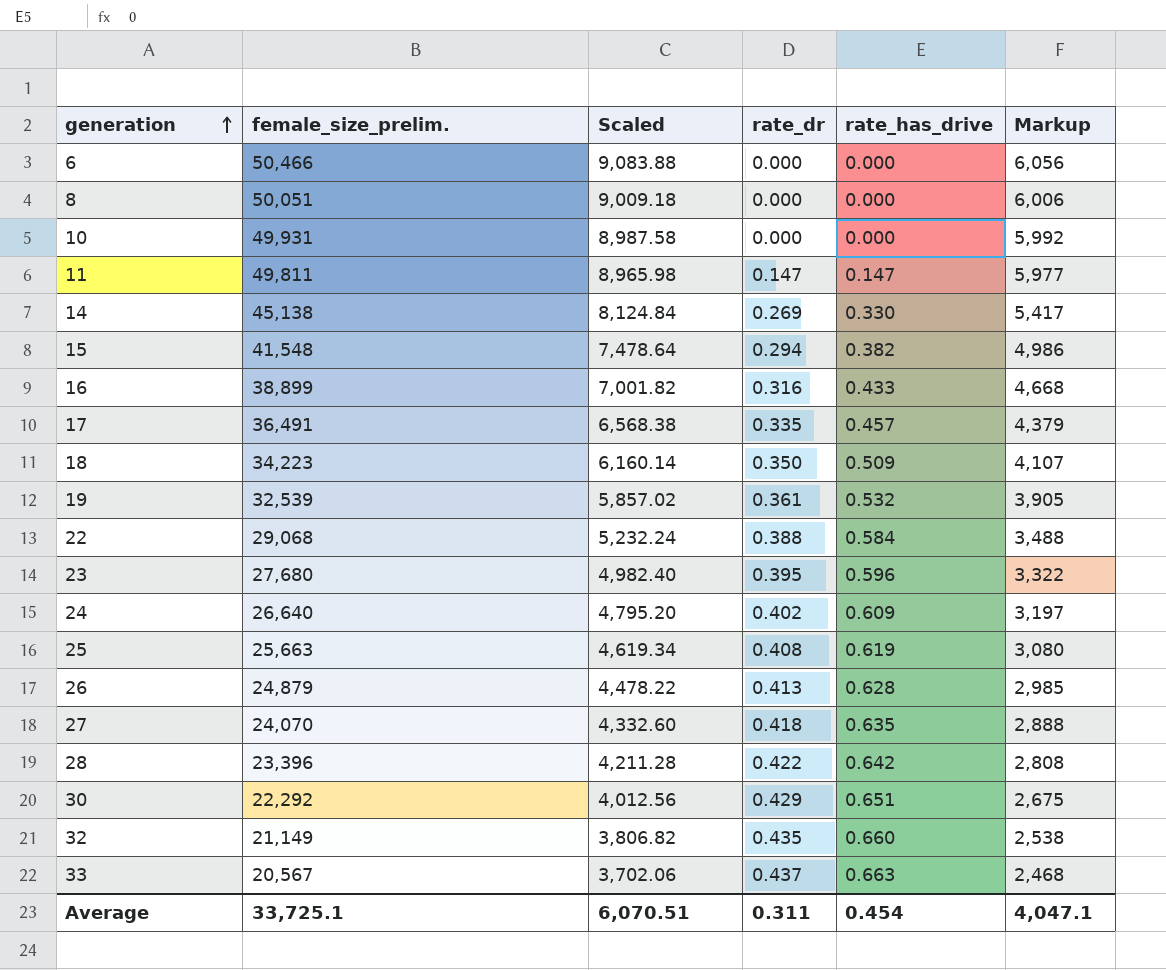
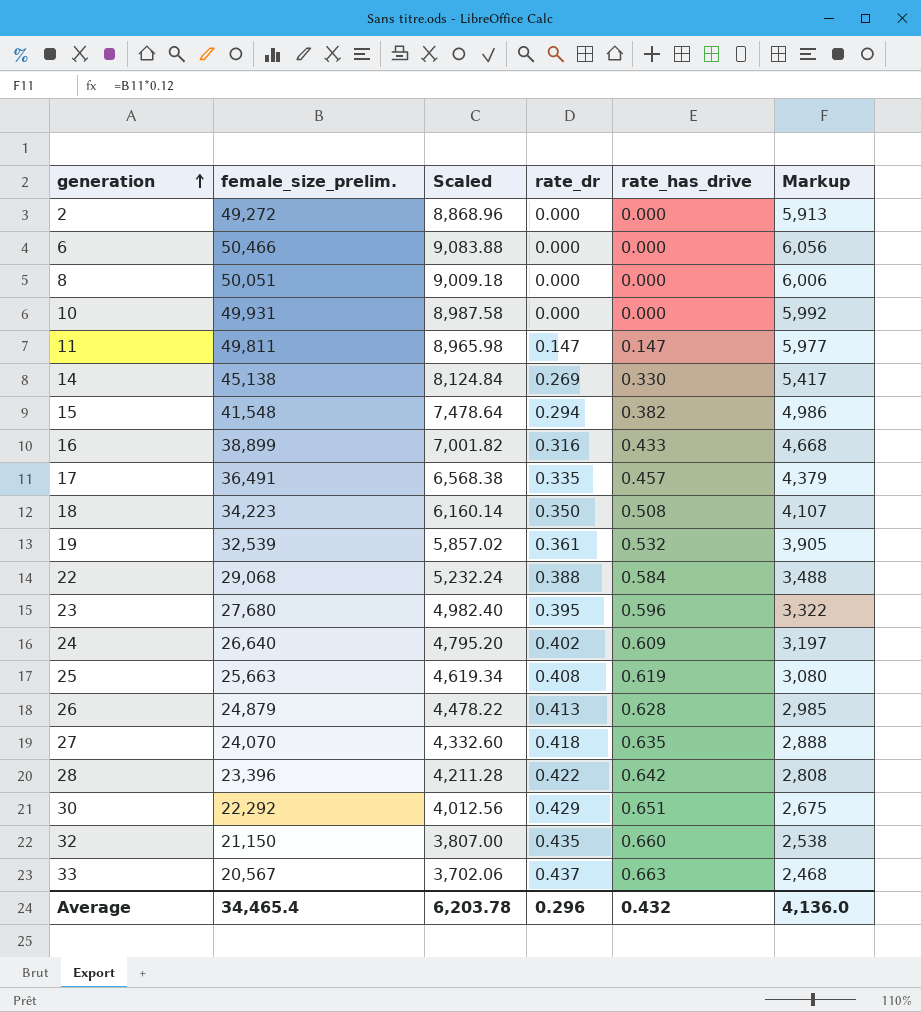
row 2: none -> 49,272 | 8,868.96 | 0.000 | 0.000 | 5,913
18 | rate_has_drive: 0.509 -> 0.508
32 | female_size_prelim.: 21,149 -> 21,150
32 | Scaled: 3,806.82 -> 3,807.00
Average | female_size_prelim.: 33,725.1 -> 34,465.4
Average | Scaled: 6,070.51 -> 6,203.78
Average | rate_dr: 0.311 -> 0.296
Average | rate_has_drive: 0.454 -> 0.432
Average | Markup: 4,047.1 -> 4,136.0

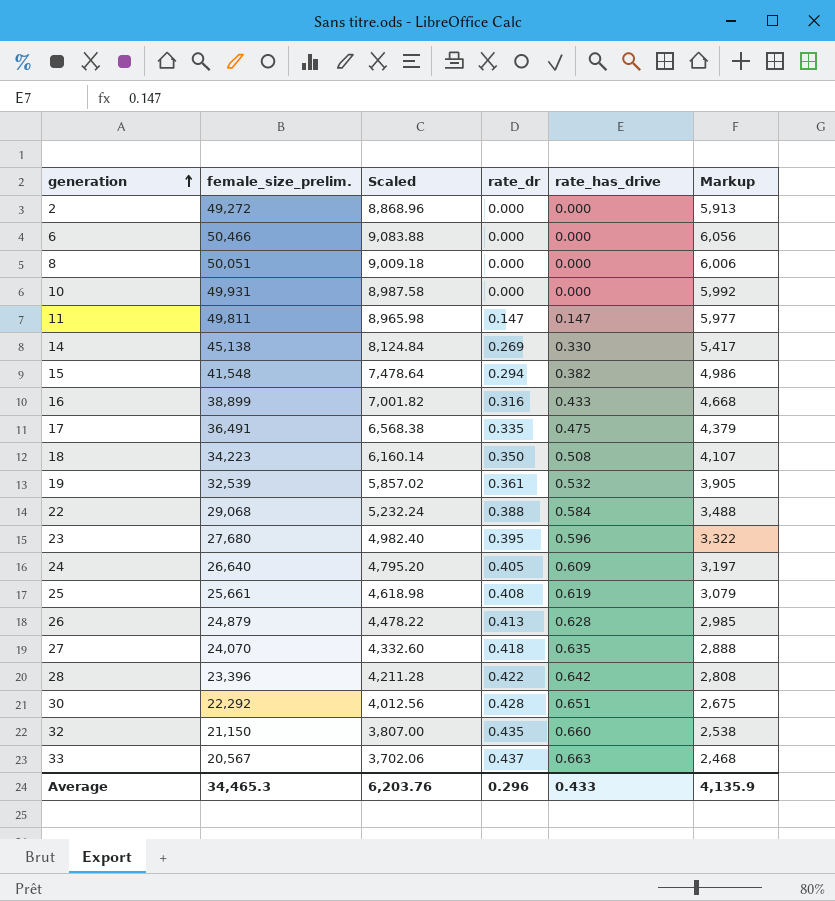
17 | rate_has_drive: 0.457 -> 0.475
24 | rate_dr: 0.402 -> 0.405
25 | female_size_prelim.: 25,663 -> 25,661
25 | Scaled: 4,619.34 -> 4,618.98
25 | Markup: 3,080 -> 3,079
30 | rate_dr: 0.429 -> 0.428
Average | female_size_prelim.: 34,465.4 -> 34,465.3
Average | Scaled: 6,203.78 -> 6,203.76
Average | rate_has_drive: 0.432 -> 0.433
Average | Markup: 4,136.0 -> 4,135.9

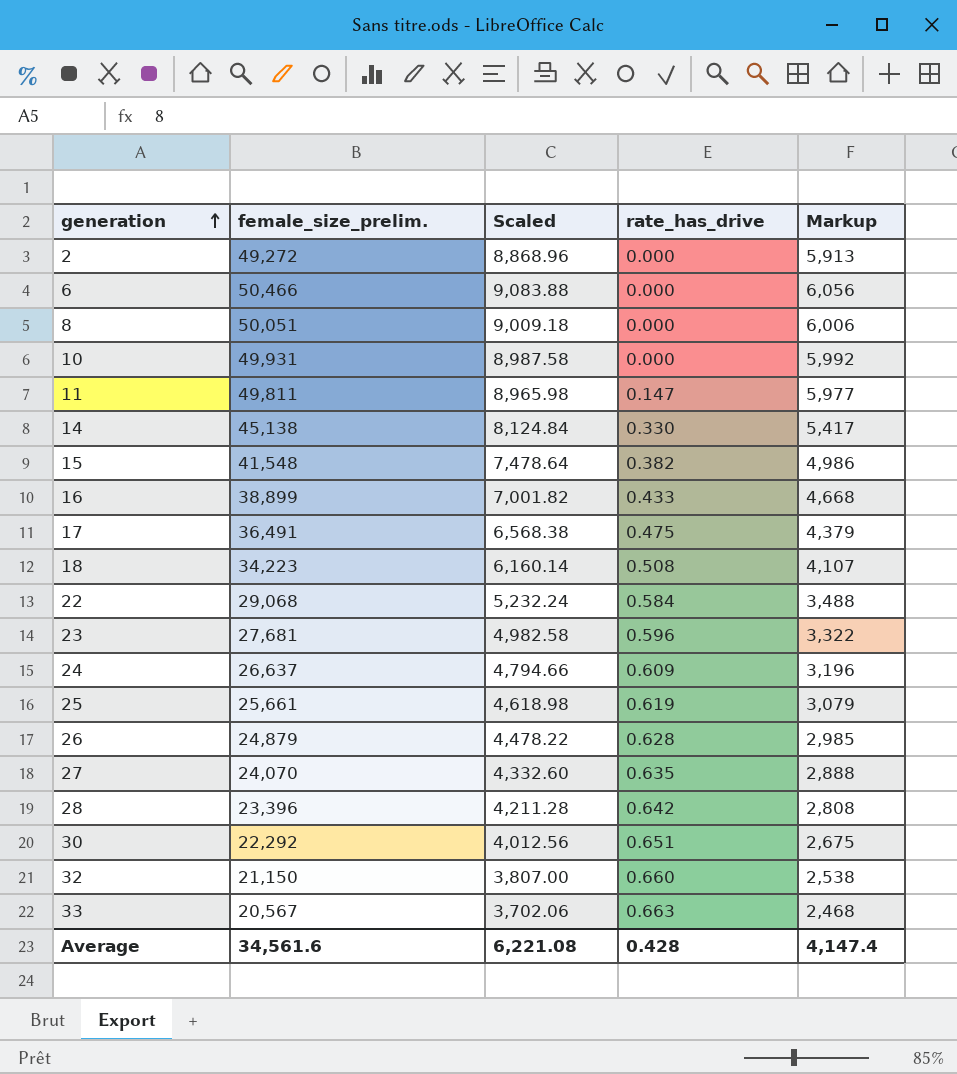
column rate_dr | position: 4 -> none
row 19: 32,539 | 5,857.02 | 0.361 | 0.532 | 3,905 -> none
23 | female_size_prelim.: 27,680 -> 27,681
23 | Scaled: 4,982.40 -> 4,982.58
24 | female_size_prelim.: 26,640 -> 26,637
24 | Scaled: 4,795.20 -> 4,794.66
24 | Markup: 3,197 -> 3,196
Average | female_size_prelim.: 34,465.3 -> 34,561.6
Average | Scaled: 6,203.76 -> 6,221.08
Average | rate_has_drive: 0.433 -> 0.428
Average | Markup: 4,135.9 -> 4,147.4

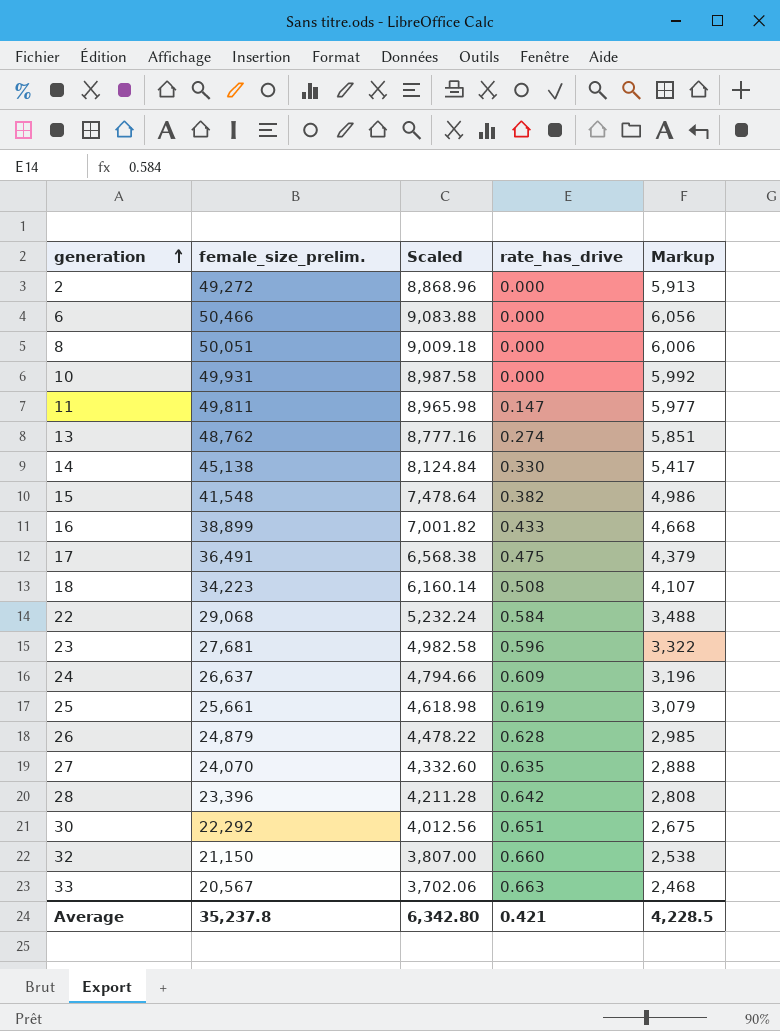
row 13: none -> 48,762 | 8,777.16 | 0.274 | 5,851
Average | female_size_prelim.: 34,561.6 -> 35,237.8
Average | Scaled: 6,221.08 -> 6,342.80
Average | rate_has_drive: 0.428 -> 0.421
Average | Markup: 4,147.4 -> 4,228.5

